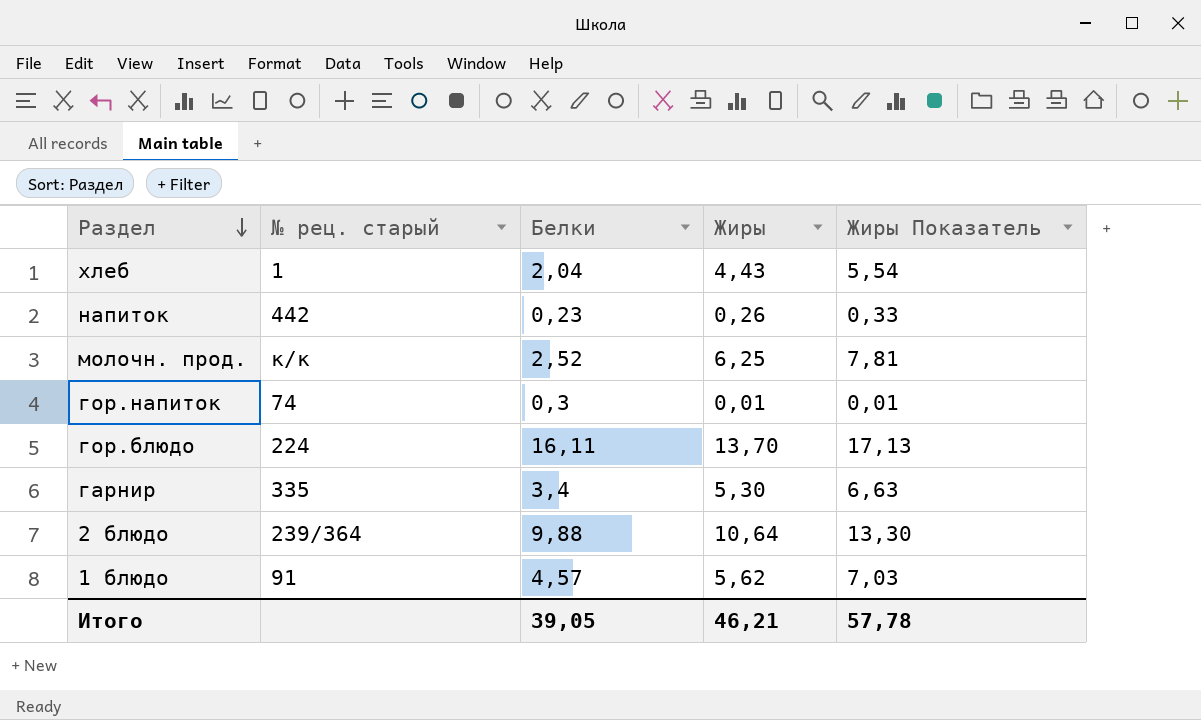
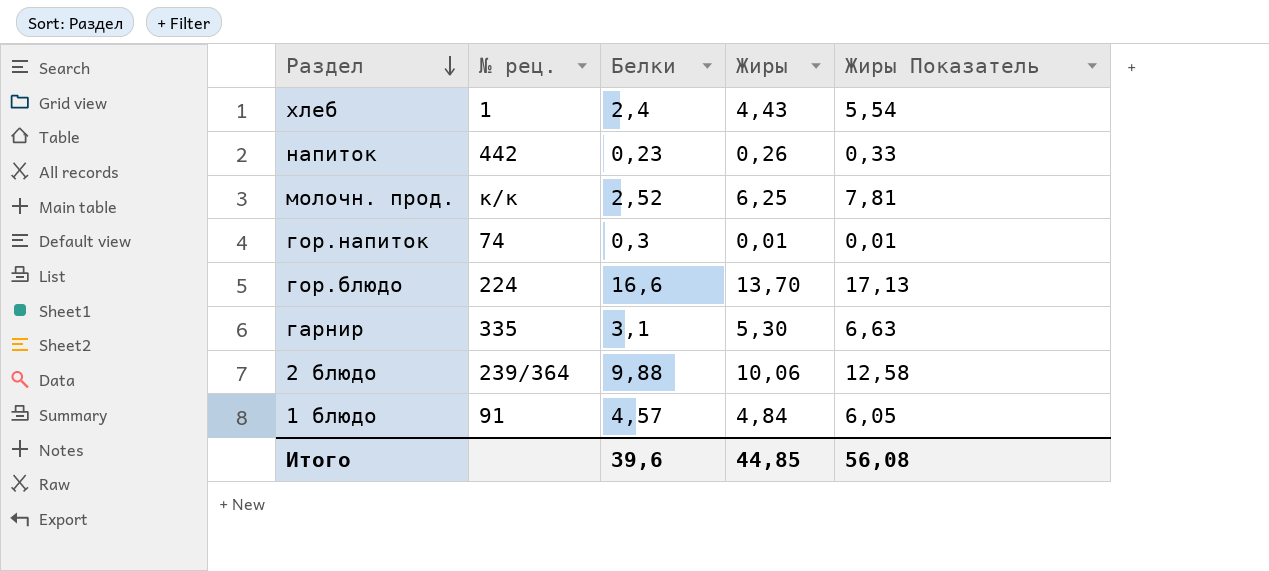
column name: № рец. старый -> № рец.
хлеб | Белки: 2,04 -> 2,4
гор.блюдо | Белки: 16,11 -> 16,6
гарнир | Белки: 3,4 -> 3,1
2 блюдо | Жиры: 10,64 -> 10,06
2 блюдо | Жиры Показатель: 13,30 -> 12,58
1 блюдо | Жиры: 5,62 -> 4,84
1 блюдо | Жиры Показатель: 7,03 -> 6,05
Итого | Белки: 39,05 -> 39,6
Итого | Жиры: 46,21 -> 44,85
Итого | Жиры Показатель: 57,78 -> 56,08

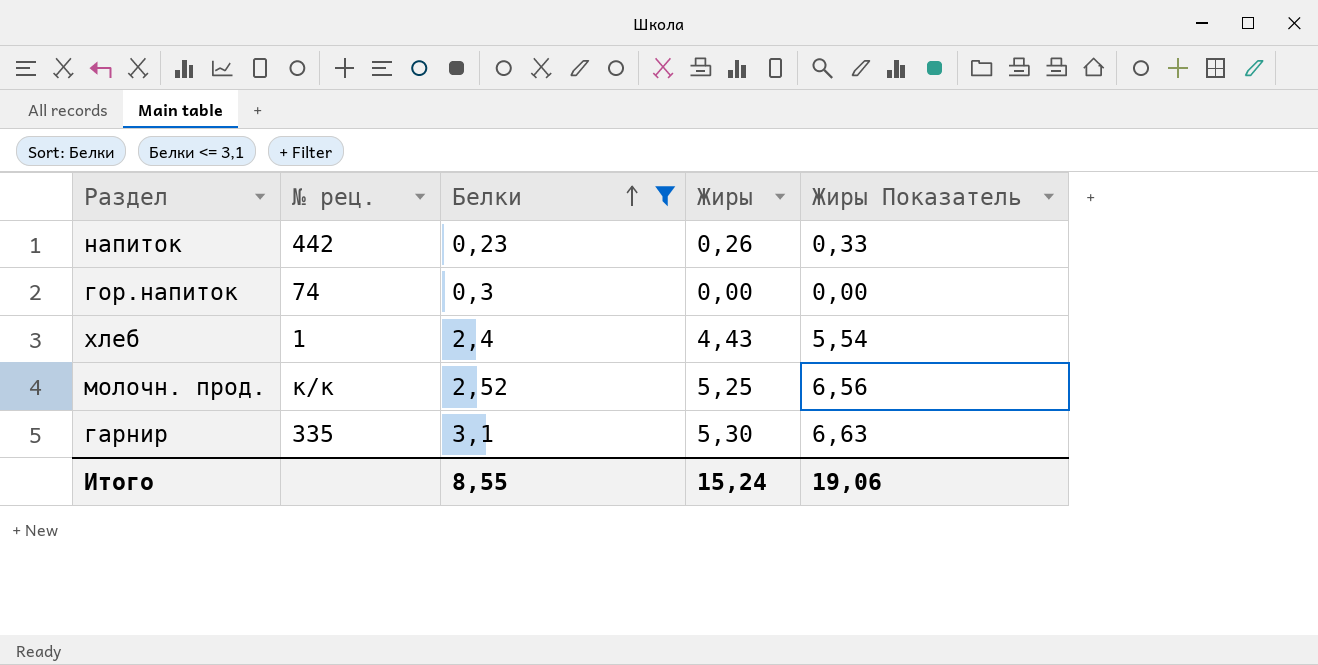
filter: none -> Белки <= 3,1
row order: Раздел descending -> Белки ascending
гор.напиток | Жиры: 0,01 -> 0,00
гор.напиток | Жиры Показатель: 0,01 -> 0,00
молочн. прод. | Жиры: 6,25 -> 5,25
молочн. прод. | Жиры Показатель: 7,81 -> 6,56
Итого | Белки: 39,6 -> 8,55
Итого | Жиры: 44,85 -> 15,24
Итого | Жиры Показатель: 56,08 -> 19,06

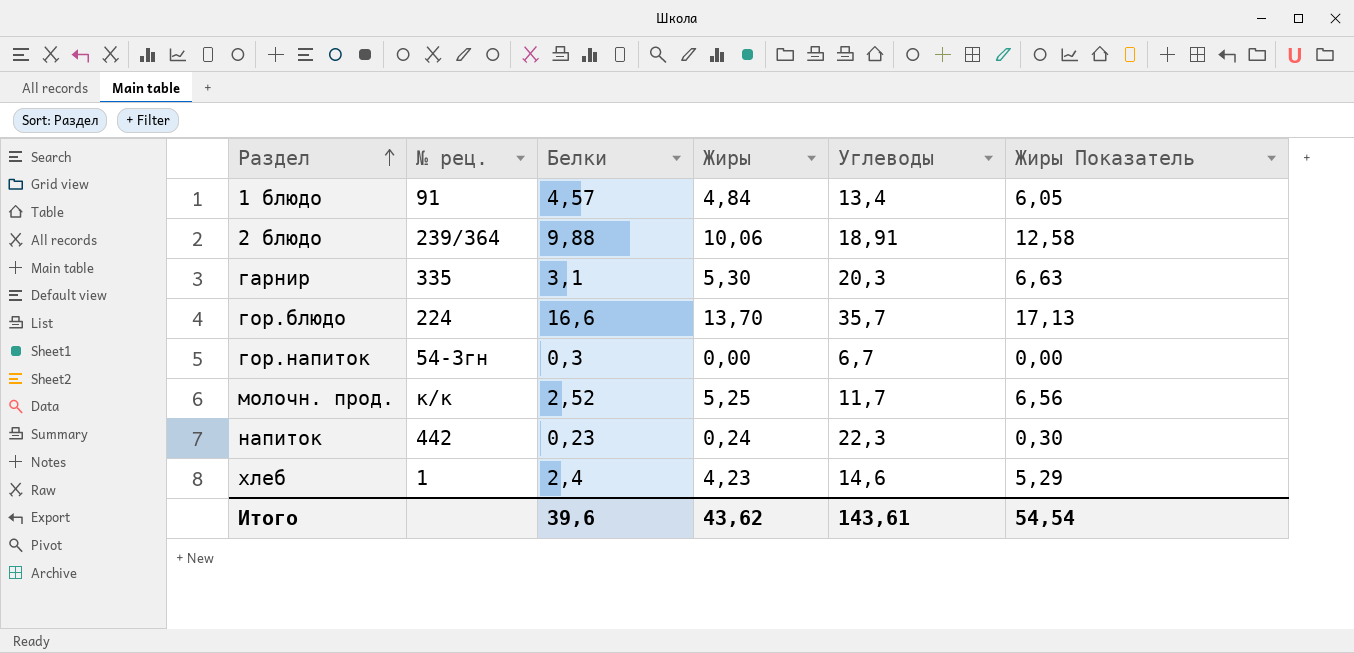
filter: Белки <= 3,1 -> none
row order: Белки ascending -> Раздел ascending
column Углеводы | position: none -> 5
гор.напиток | № рец.: 74 -> 54-3гн
напиток | Жиры: 0,26 -> 0,24
напиток | Жиры Показатель: 0,33 -> 0,30
хлеб | Жиры: 4,43 -> 4,23
хлеб | Жиры Показатель: 5,54 -> 5,29
Итого | Белки: 8,55 -> 39,6
Итого | Жиры: 15,24 -> 43,62
Итого | Жиры Показатель: 19,06 -> 54,54

